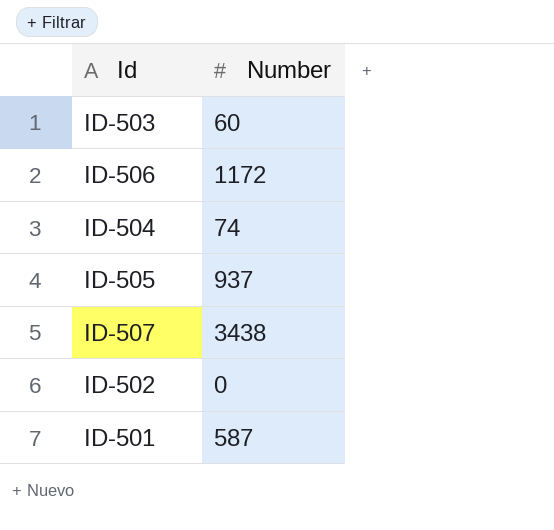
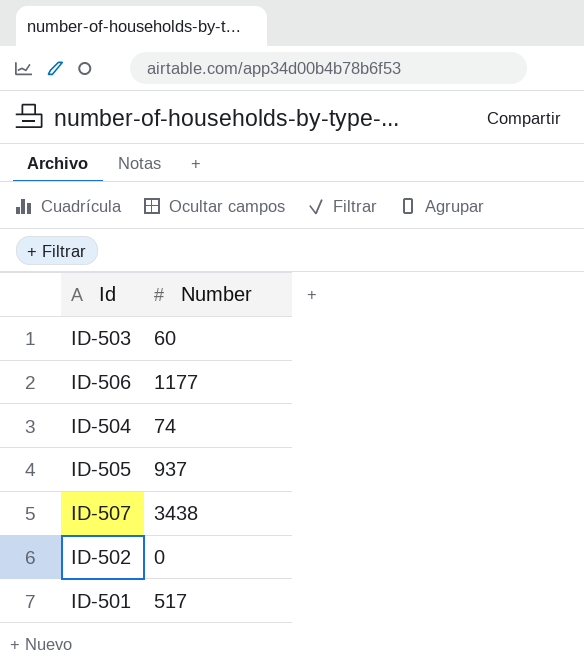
ID-506 | Number: 1172 -> 1177
ID-501 | Number: 587 -> 517

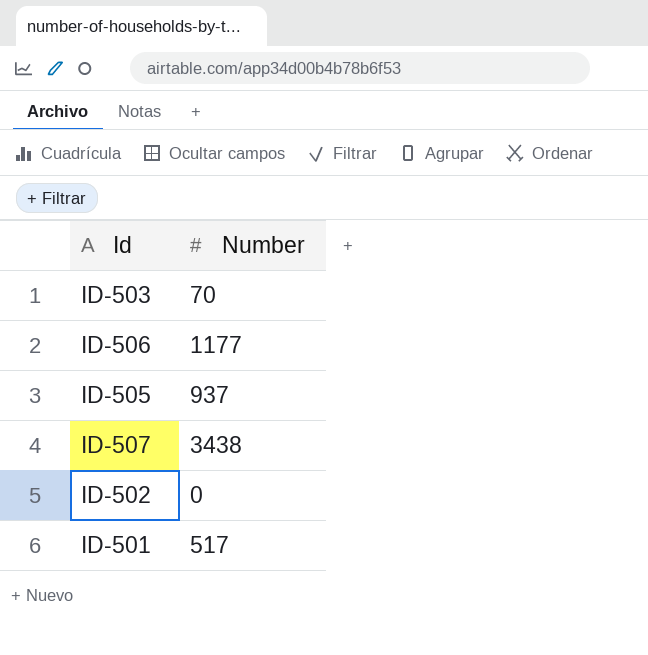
row ID-504: 74 -> none
ID-503 | Number: 60 -> 70

